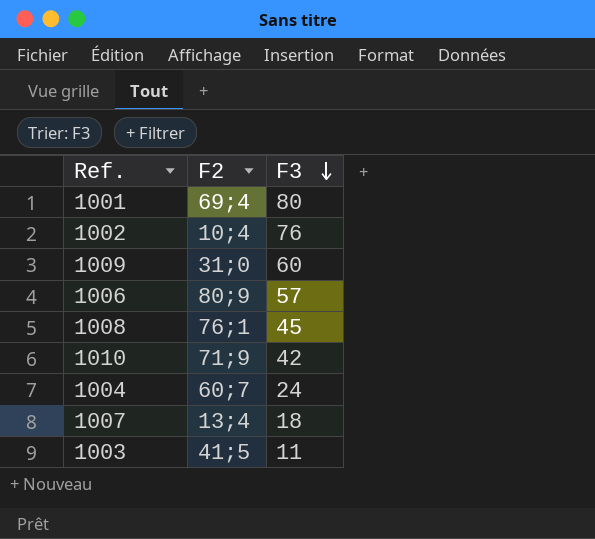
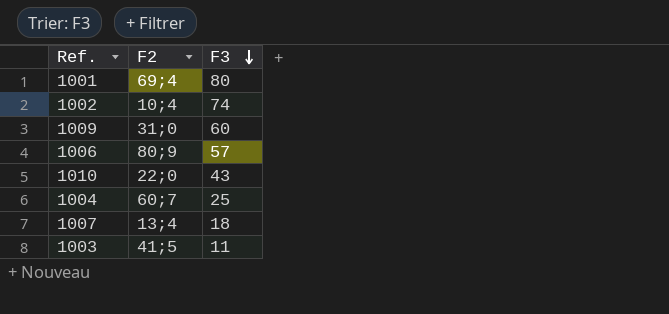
row 1008: 76;1 | 45 -> none
1002 | F3: 76 -> 74
1010 | F2: 71;9 -> 22;0
1010 | F3: 42 -> 43
1004 | F3: 24 -> 25

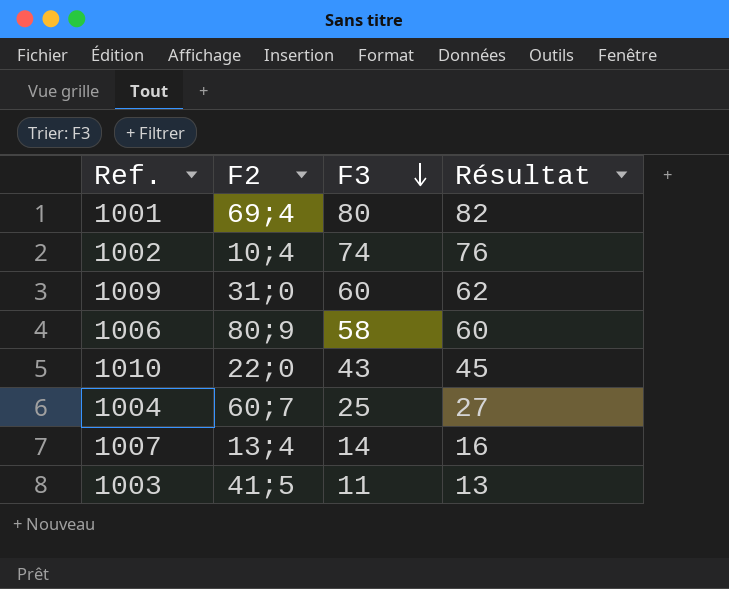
column Résultat | formula: none -> [F3] + 2
1006 | F3: 57 -> 58
1007 | F3: 18 -> 14

